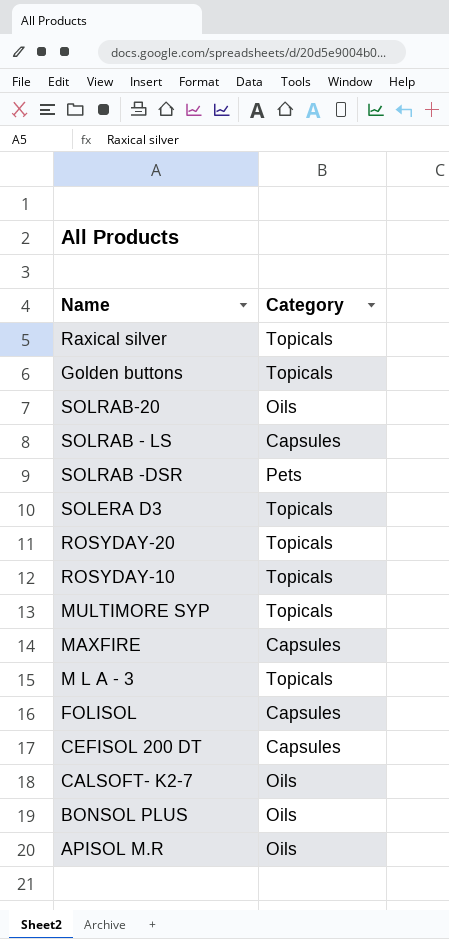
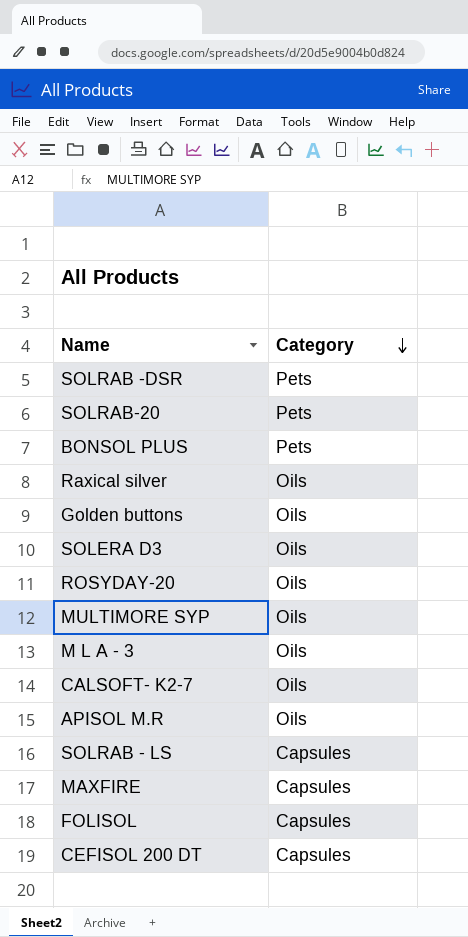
row order: none -> Category descending
row ROSYDAY-10: Topicals -> none
SOLRAB-20 | Category: Oils -> Pets
BONSOL PLUS | Category: Oils -> Pets
Raxical silver | Category: Topicals -> Oils
Golden buttons | Category: Topicals -> Oils
SOLERA D3 | Category: Topicals -> Oils
ROSYDAY-20 | Category: Topicals -> Oils
MULTIMORE SYP | Category: Topicals -> Oils
M L A - 3 | Category: Topicals -> Oils

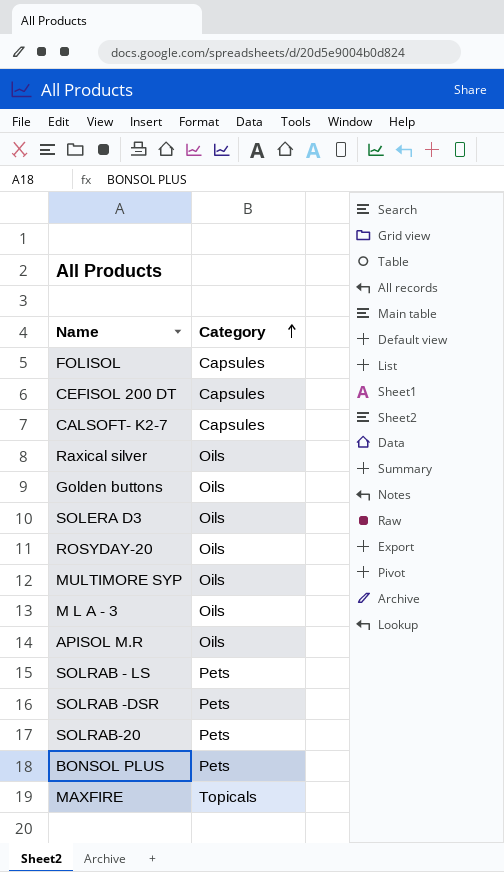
row order: Category descending -> Category ascending
CALSOFT- K2-7 | Category: Oils -> Capsules
SOLRAB - LS | Category: Capsules -> Pets
MAXFIRE | Category: Capsules -> Topicals

